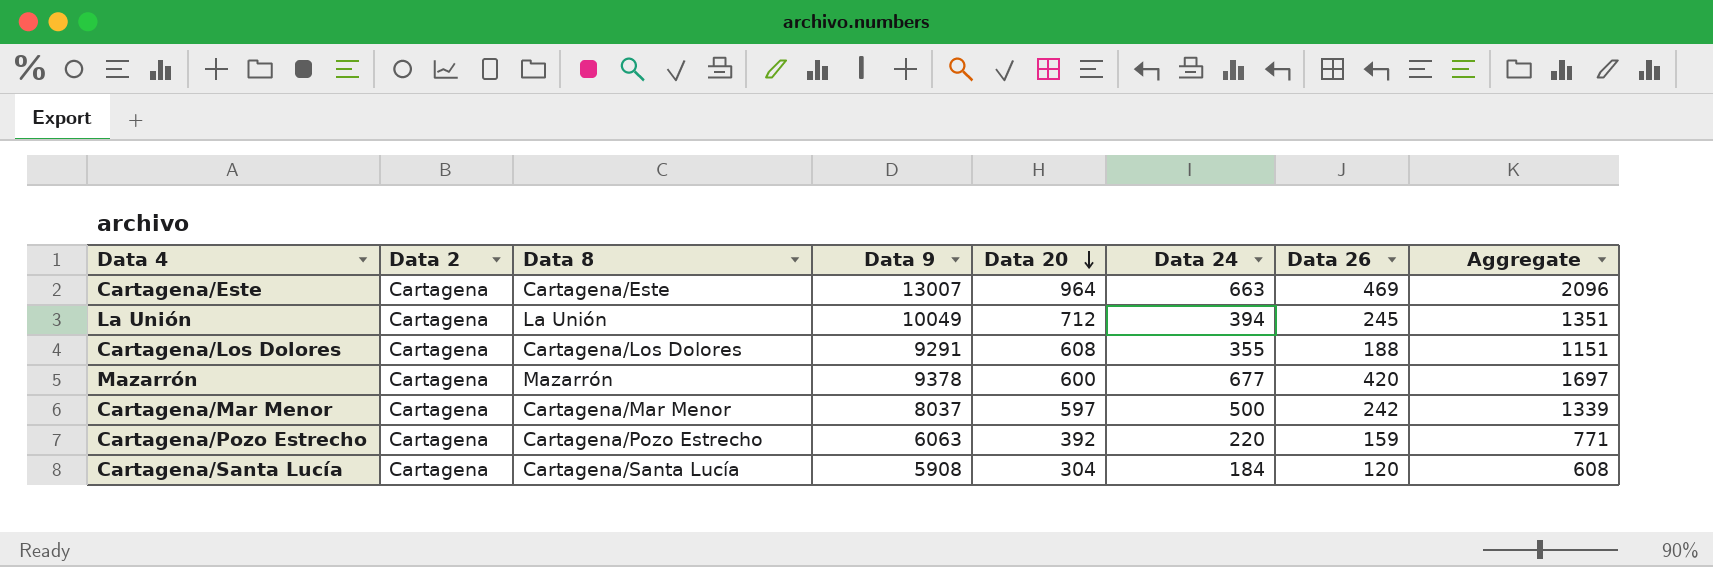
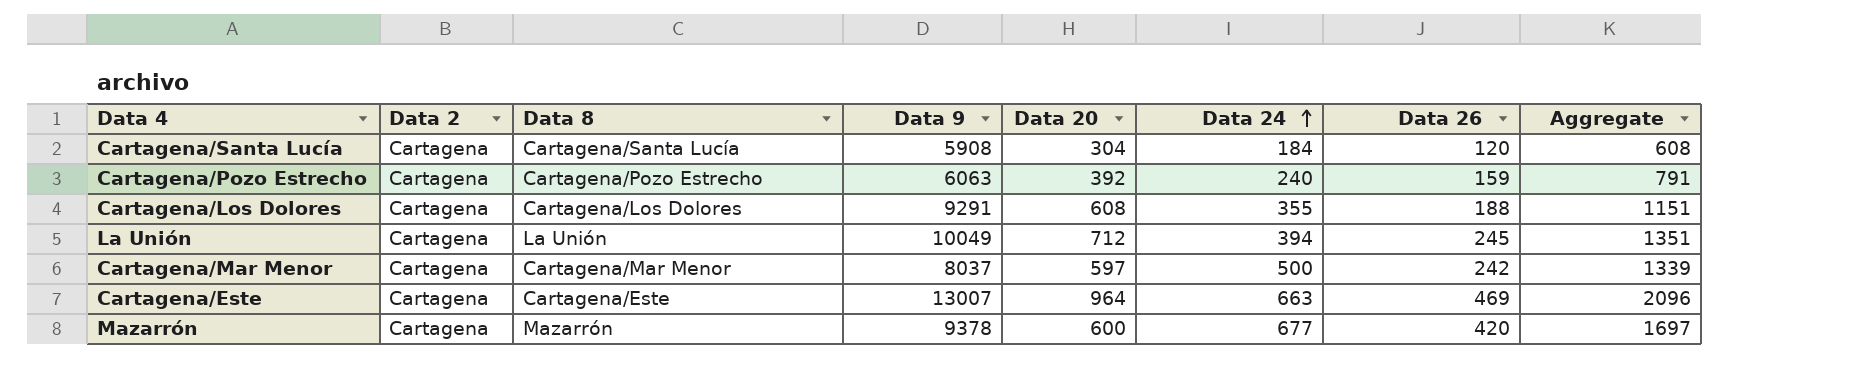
row order: Data 20 descending -> Data 24 ascending
Cartagena/Pozo Estrecho | Data 24: 220 -> 240
Cartagena/Pozo Estrecho | Aggregate: 771 -> 791

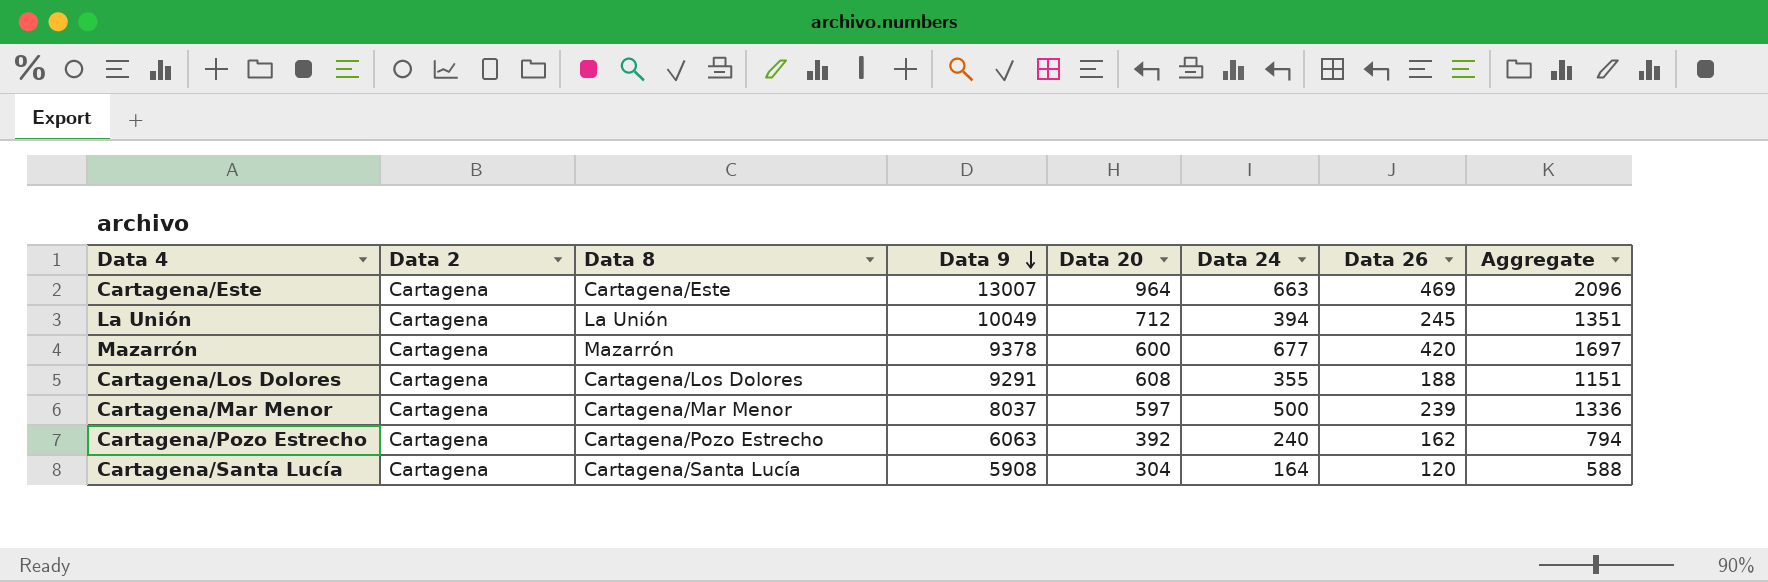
row order: Data 24 ascending -> Data 9 descending
Cartagena/Mar Menor | Data 26: 242 -> 239
Cartagena/Mar Menor | Aggregate: 1339 -> 1336
Cartagena/Pozo Estrecho | Data 26: 159 -> 162
Cartagena/Pozo Estrecho | Aggregate: 791 -> 794
Cartagena/Santa Lucía | Data 24: 184 -> 164
Cartagena/Santa Lucía | Aggregate: 608 -> 588

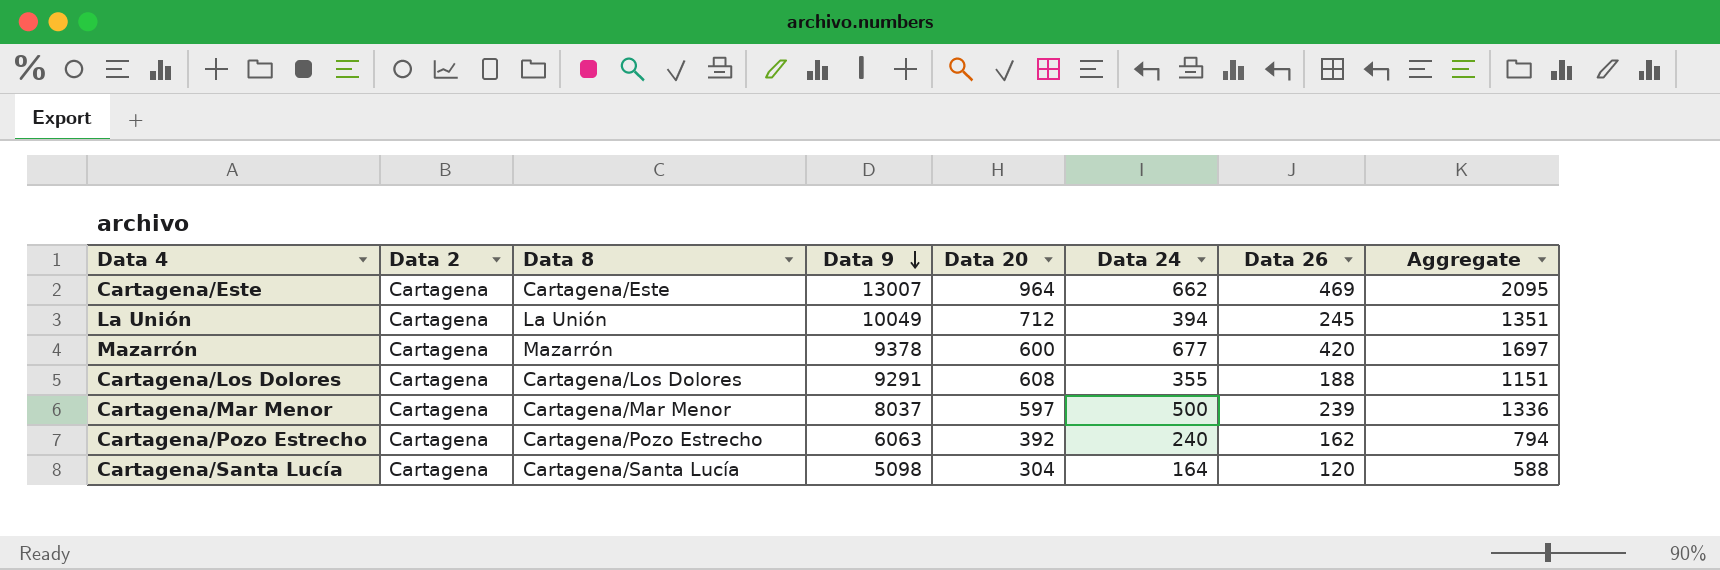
Cartagena/Este | Data 24: 663 -> 662
Cartagena/Este | Aggregate: 2096 -> 2095
Cartagena/Santa Lucía | Data 9: 5908 -> 5098

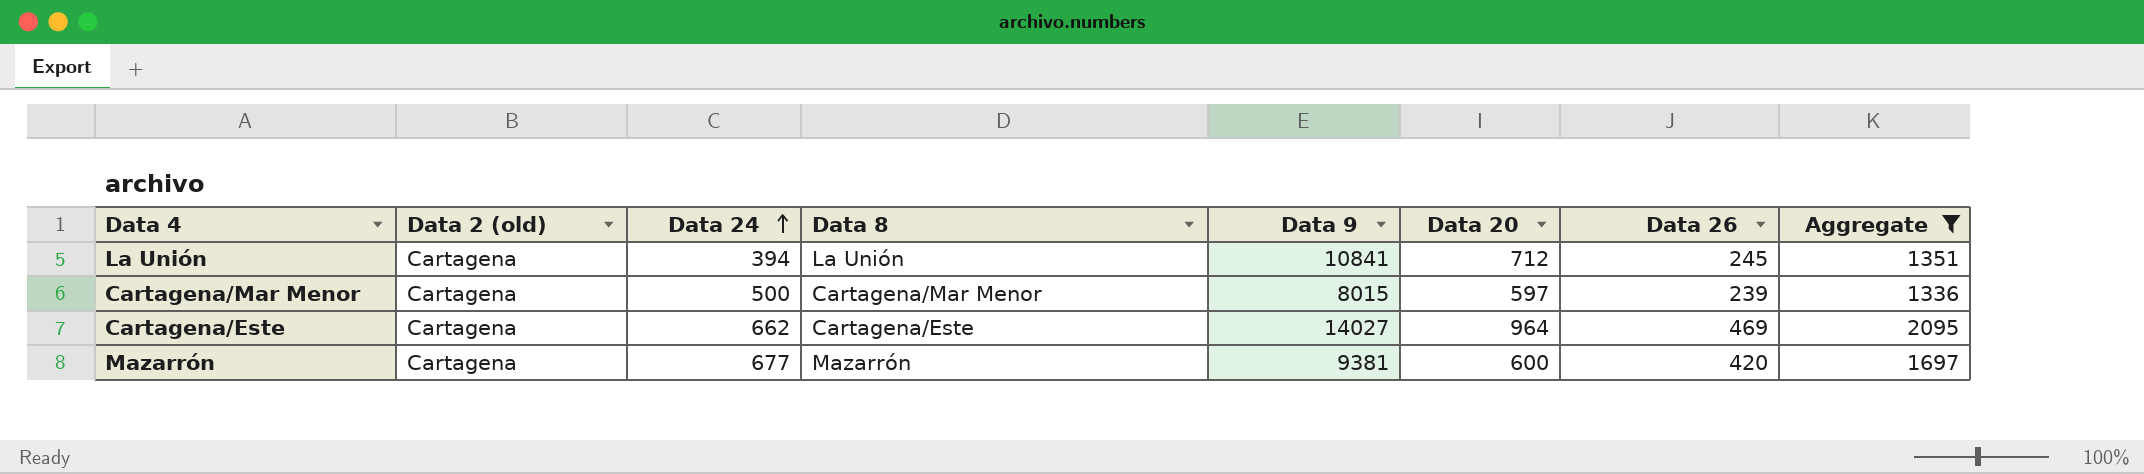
filter: none -> Aggregate >= 1336
row order: Data 9 descending -> Data 24 ascending
column name: Data 2 -> Data 2 (old)
column Data 24 | position: 6 -> 3
La Unión | Data 9: 10049 -> 10841
Cartagena/Mar Menor | Data 9: 8037 -> 8015
Cartagena/Este | Data 9: 13007 -> 14027
Mazarrón | Data 9: 9378 -> 9381

